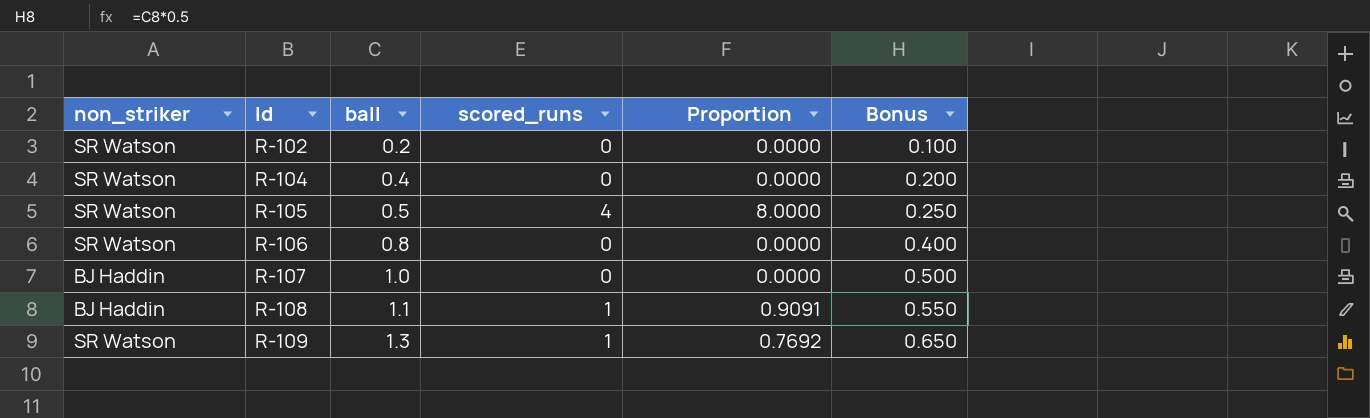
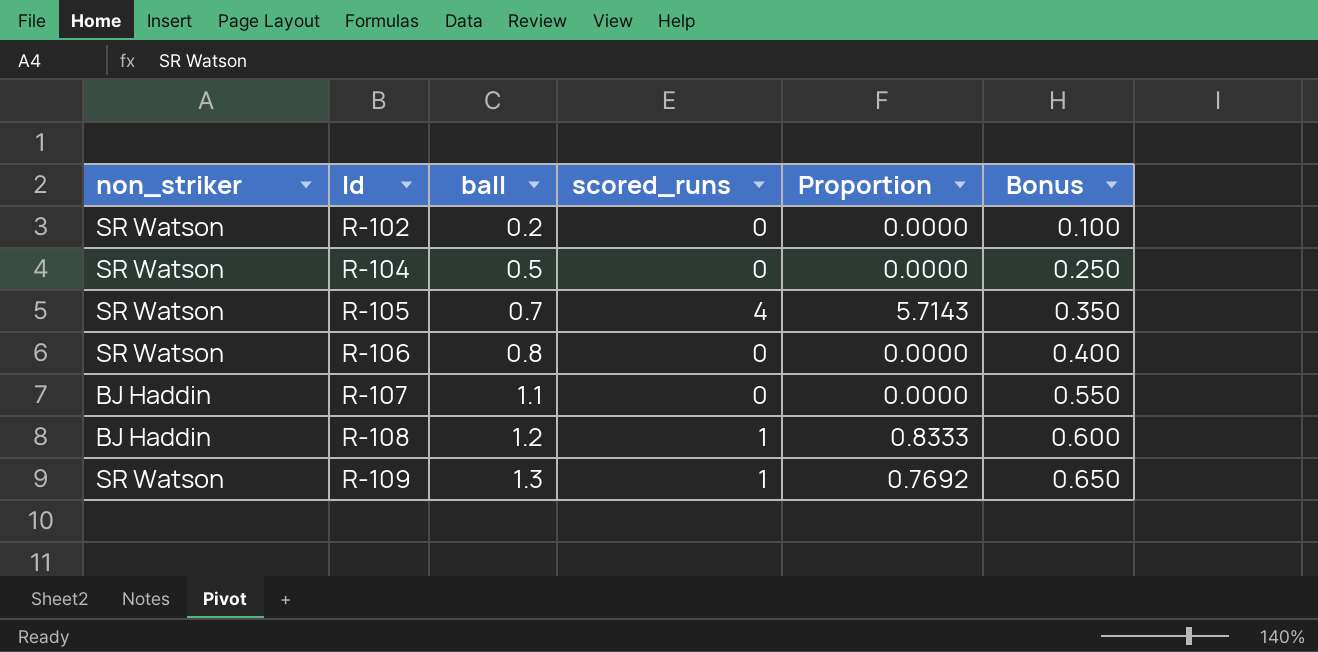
R-104 | ball: 0.4 -> 0.5
R-104 | Bonus: 0.200 -> 0.250
R-105 | ball: 0.5 -> 0.7
R-105 | Proportion: 8.0000 -> 5.7143
R-105 | Bonus: 0.250 -> 0.350
R-107 | ball: 1.0 -> 1.1
R-107 | Bonus: 0.500 -> 0.550
R-108 | ball: 1.1 -> 1.2
R-108 | Proportion: 0.9091 -> 0.8333
R-108 | Bonus: 0.550 -> 0.600

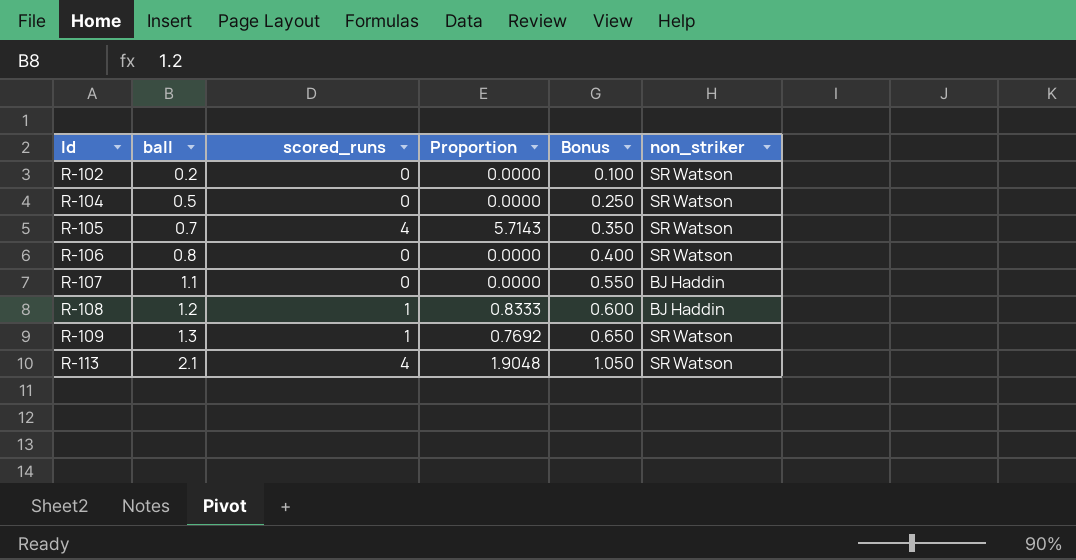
column non_striker | position: 1 -> 6
row R-113: none -> 2.1 | 4 | 1.9048 | 1.050 | SR Watson

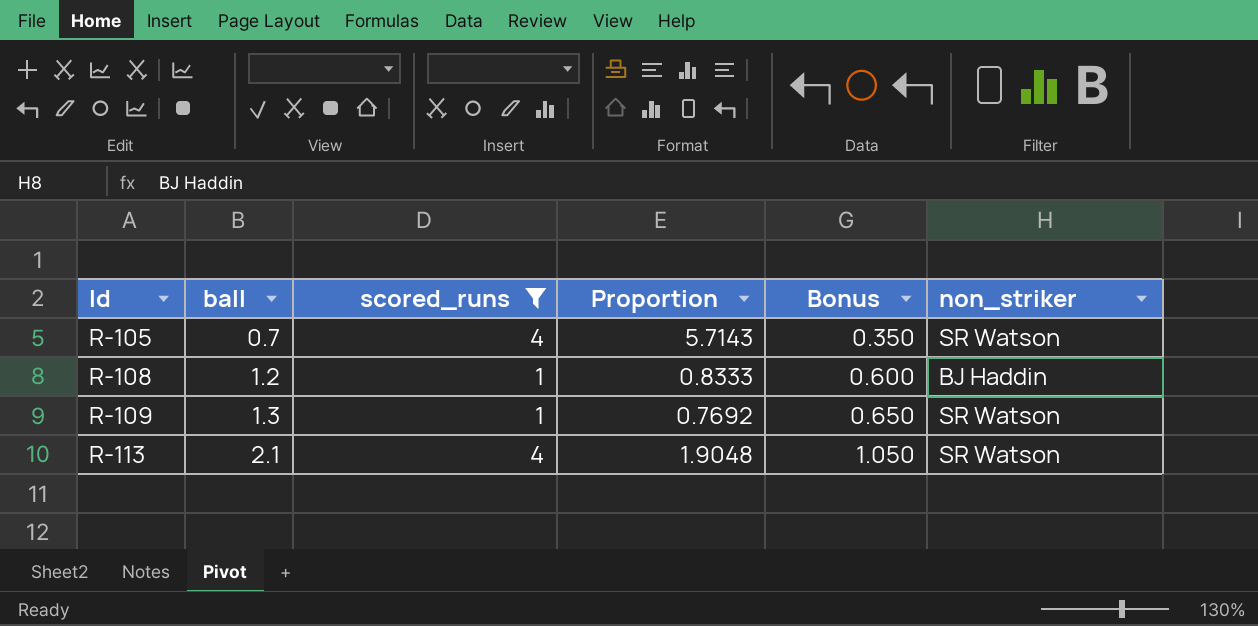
filter: none -> scored_runs != 0

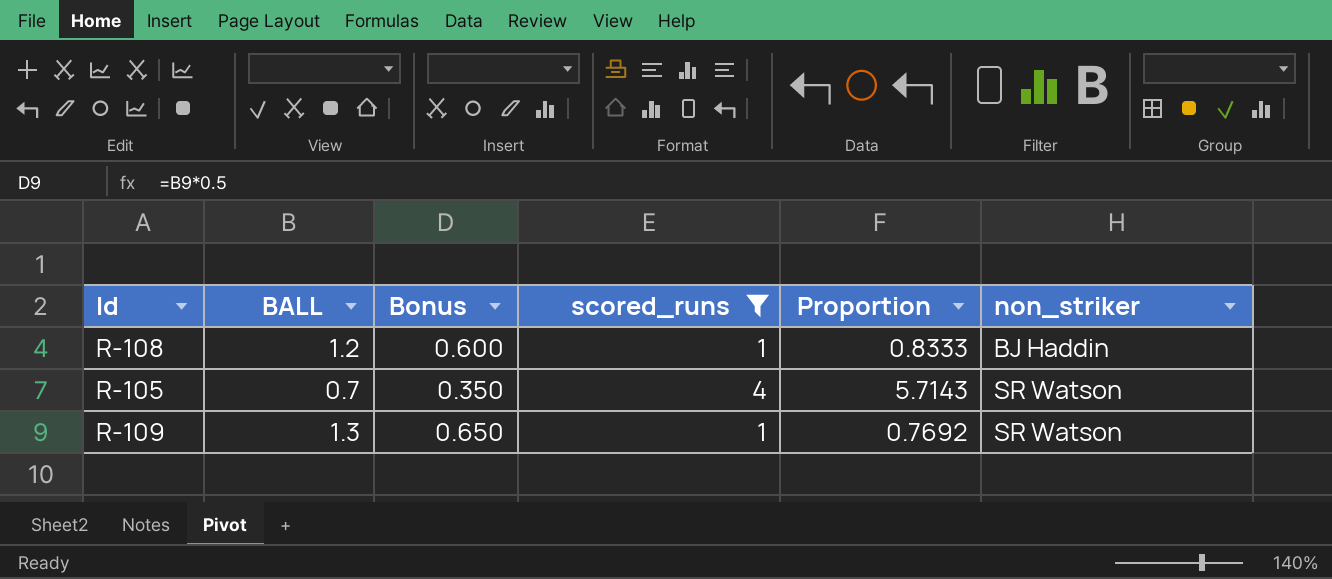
row order: Id ascending -> non_striker ascending
column name: ball -> BALL
column Bonus | position: 5 -> 3
row R-113: 2.1 | 4 | 1.9048 | 1.050 | SR Watson -> none

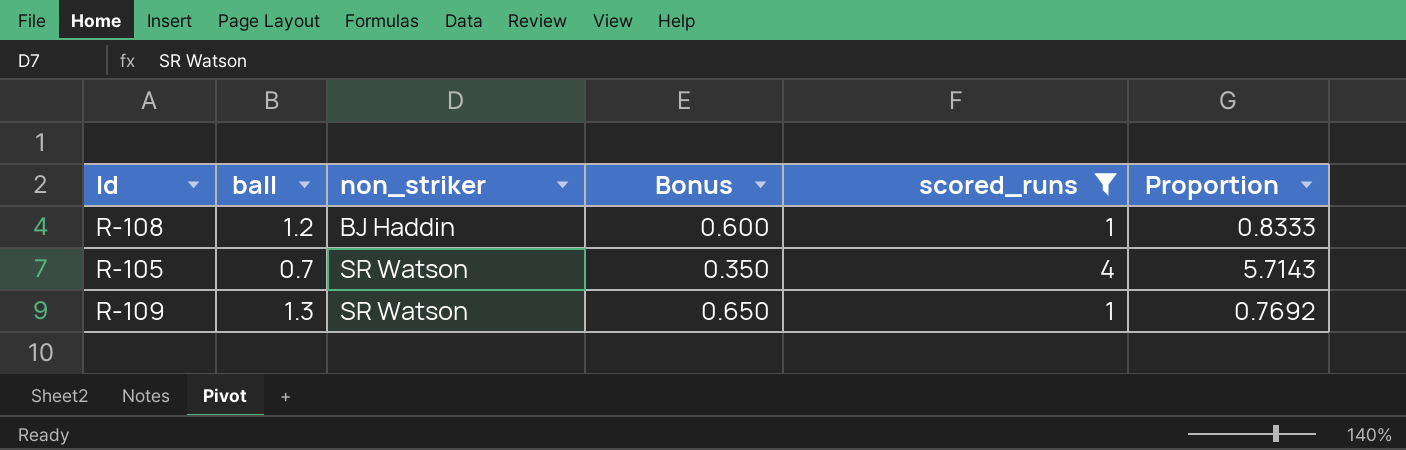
column name: BALL -> ball
column non_striker | position: 6 -> 3

